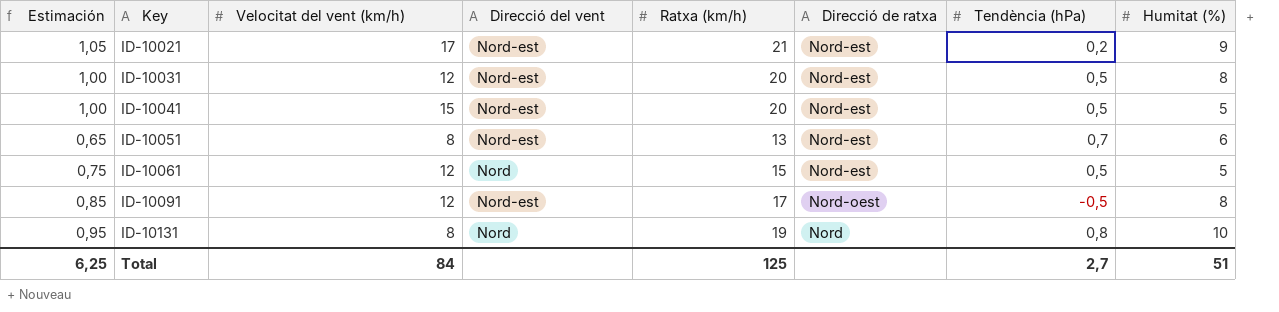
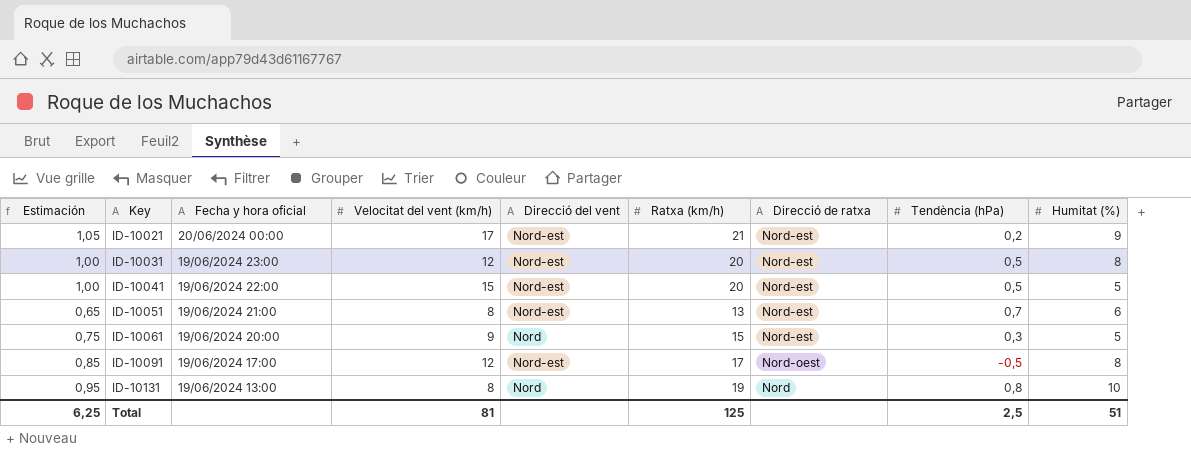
column Fecha y hora oficial | position: none -> 3
ID-10061 | Velocitat del vent (km/h): 12 -> 9
ID-10061 | Tendència (hPa): 0,5 -> 0,3
Total | Velocitat del vent (km/h): 84 -> 81
Total | Tendència (hPa): 2,7 -> 2,5

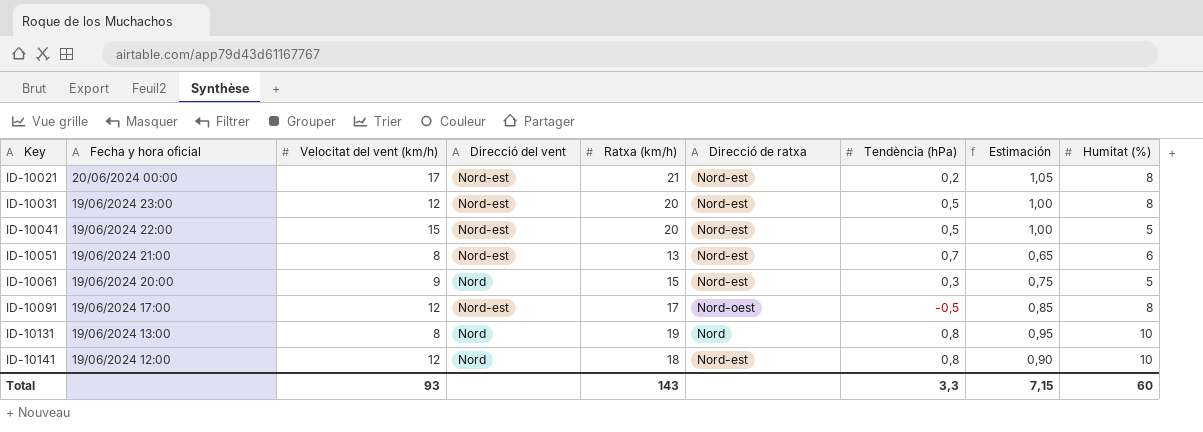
column Estimación | position: 1 -> 8
ID-10021 | Humitat (%): 9 -> 8
row ID-10141: none -> 19/06/2024 12:00 | 12 | Nord | 18 | Nord-est | 0,8 | 0,90 | 10
Total | Velocitat del vent (km/h): 81 -> 93
Total | Ratxa (km/h): 125 -> 143
Total | Tendència (hPa): 2,5 -> 3,3
Total | Estimación: 6,25 -> 7,15
Total | Humitat (%): 51 -> 60

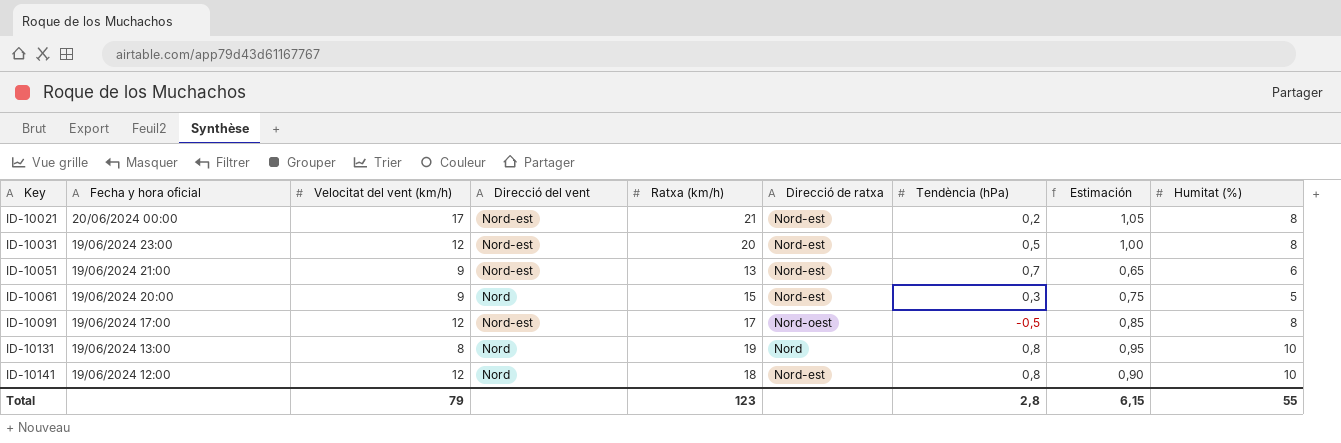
row ID-10041: 19/06/2024 22:00 | 15 | Nord-est | 20 | Nord-est | 0,5 | 1,00 | 5 -> none
ID-10051 | Velocitat del vent (km/h): 8 -> 9
Total | Velocitat del vent (km/h): 93 -> 79
Total | Ratxa (km/h): 143 -> 123
Total | Tendència (hPa): 3,3 -> 2,8
Total | Estimación: 7,15 -> 6,15
Total | Humitat (%): 60 -> 55

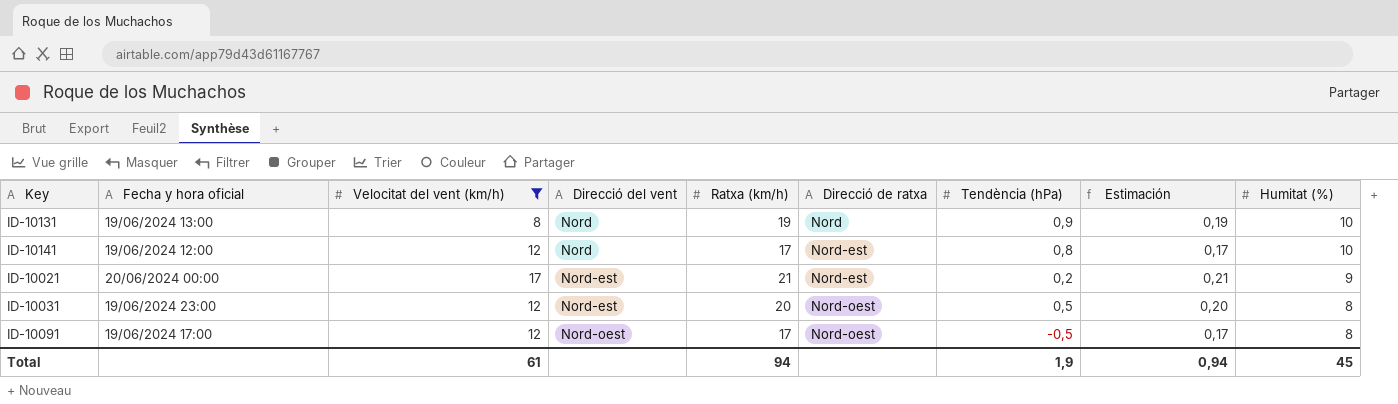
filter: none -> Velocitat del vent (km/h) != 9
row order: Key ascending -> Direcció del vent ascending
column Estimación | formula: [Ratxa (km/h)] * 0,05 -> [Ratxa (km/h)] * 0,01
ID-10131 | Tendència (hPa): 0,8 -> 0,9
ID-10141 | Ratxa (km/h): 18 -> 17
ID-10021 | Humitat (%): 8 -> 9
ID-10031 | Direcció de ratxa: Nord-est -> Nord-oest
ID-10091 | Direcció del vent: Nord-est -> Nord-oest
Total | Velocitat del vent (km/h): 79 -> 61
Total | Ratxa (km/h): 123 -> 94
Total | Tendència (hPa): 2,8 -> 1,9
Total | Estimación: 6,15 -> 0,94
Total | Humitat (%): 55 -> 45

